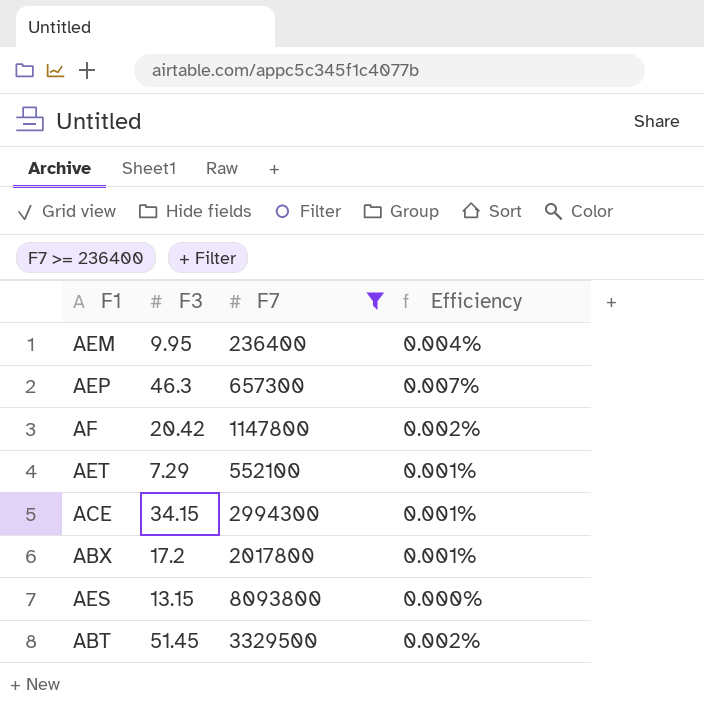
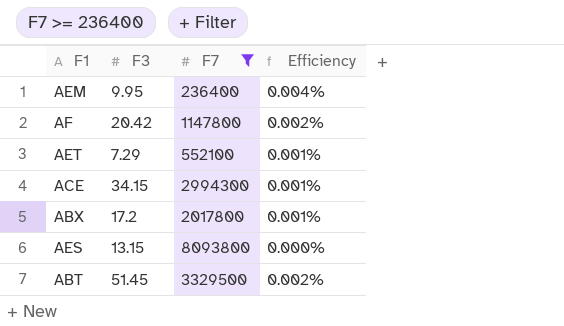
row AEP: 46.3 | 657300 | 0.007% -> none

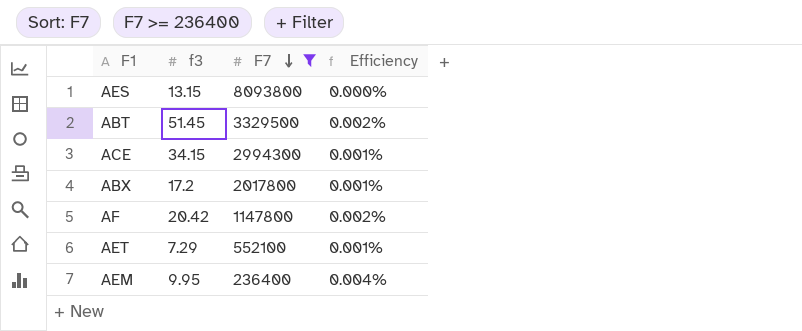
row order: none -> F7 descending
column name: F3 -> f3

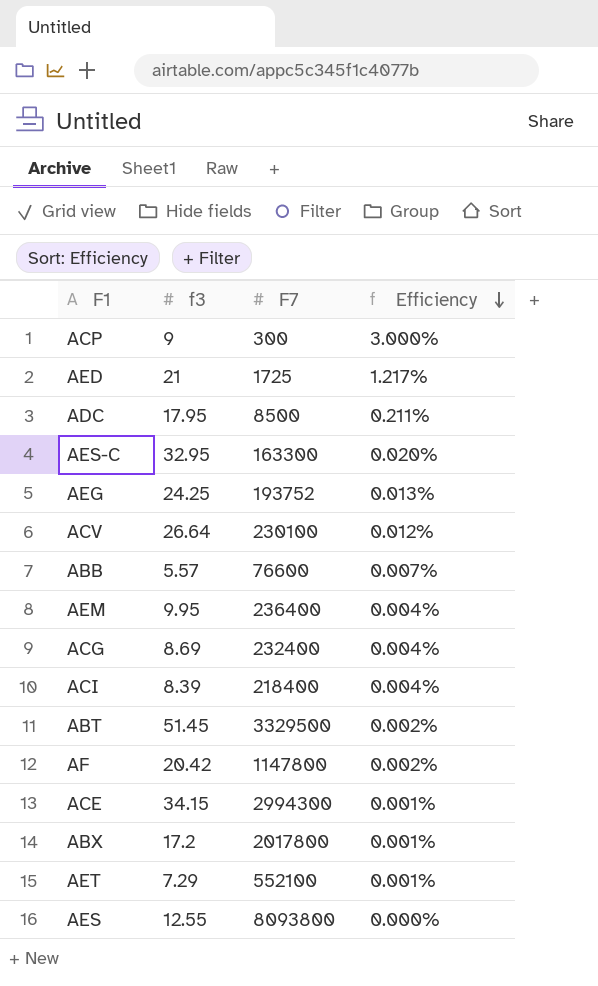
filter: F7 >= 236400 -> none
row order: F7 descending -> Efficiency descending
AES | f3: 13.15 -> 12.55

